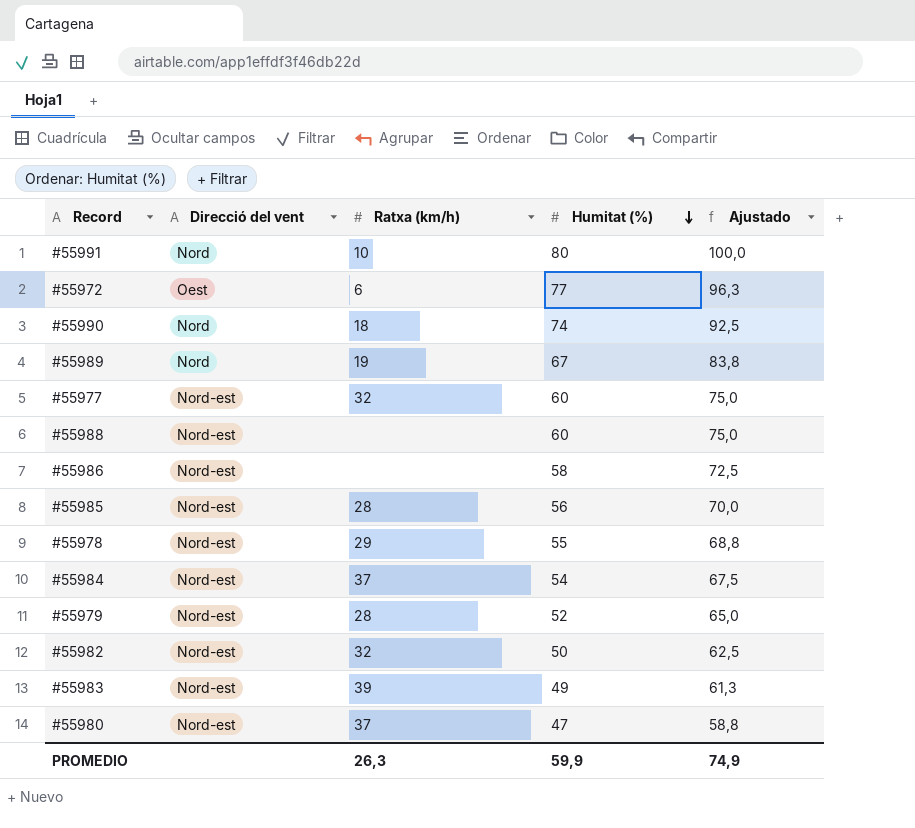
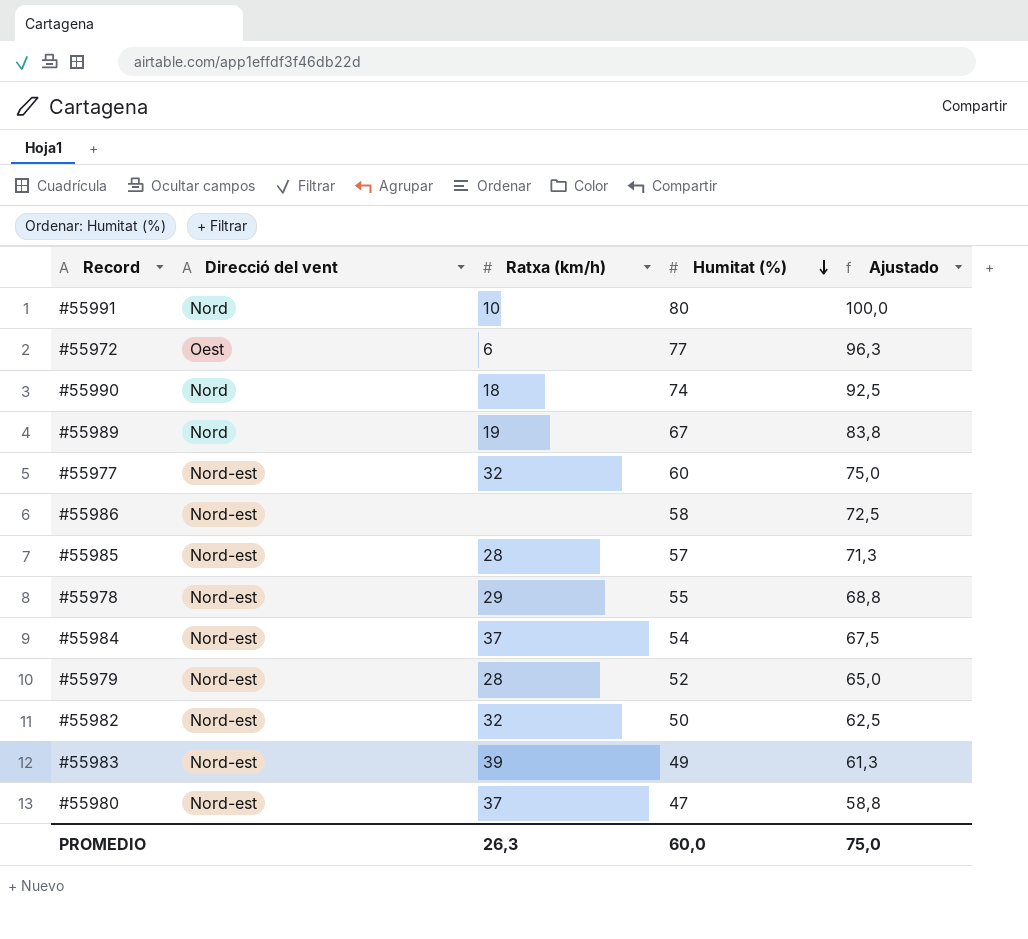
row #55988: Nord-est | none | 60 | 75,0 -> none
#55985 | Humitat (%): 56 -> 57
#55985 | Ajustado: 70,0 -> 71,3
PROMEDIO | Humitat (%): 59,9 -> 60,0
PROMEDIO | Ajustado: 74,9 -> 75,0

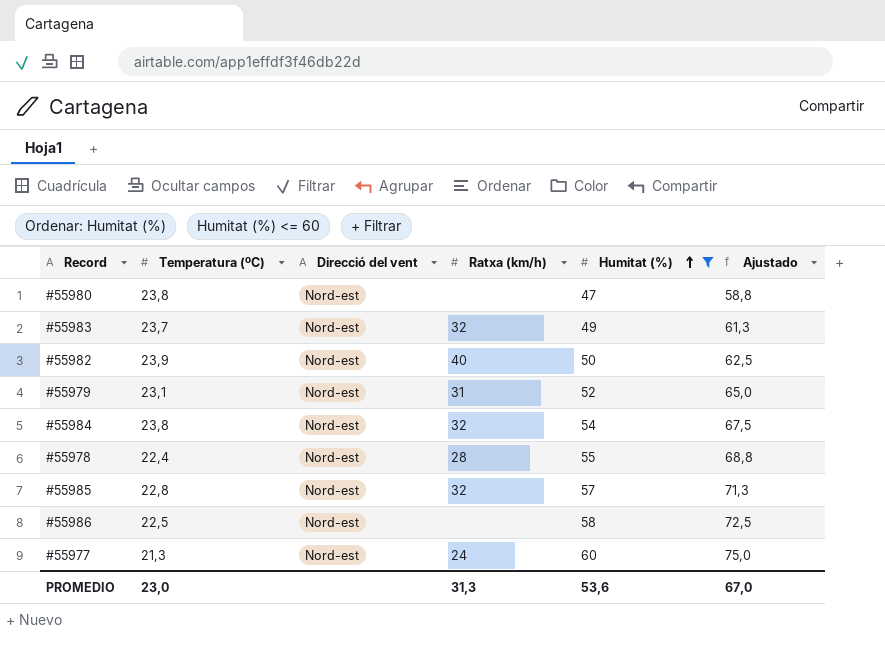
filter: none -> Humitat (%) <= 60
row order: Humitat (%) descending -> Humitat (%) ascending
column Temperatura (ºC) | position: none -> 2
#55980 | Ratxa (km/h): 37 -> none
#55983 | Ratxa (km/h): 39 -> 32
#55982 | Ratxa (km/h): 32 -> 40
#55979 | Ratxa (km/h): 28 -> 31
#55984 | Ratxa (km/h): 37 -> 32
#55978 | Ratxa (km/h): 29 -> 28
#55985 | Ratxa (km/h): 28 -> 32
#55977 | Ratxa (km/h): 32 -> 24
PROMEDIO | Ratxa (km/h): 26,3 -> 31,3
PROMEDIO | Humitat (%): 60,0 -> 53,6
PROMEDIO | Ajustado: 75,0 -> 67,0

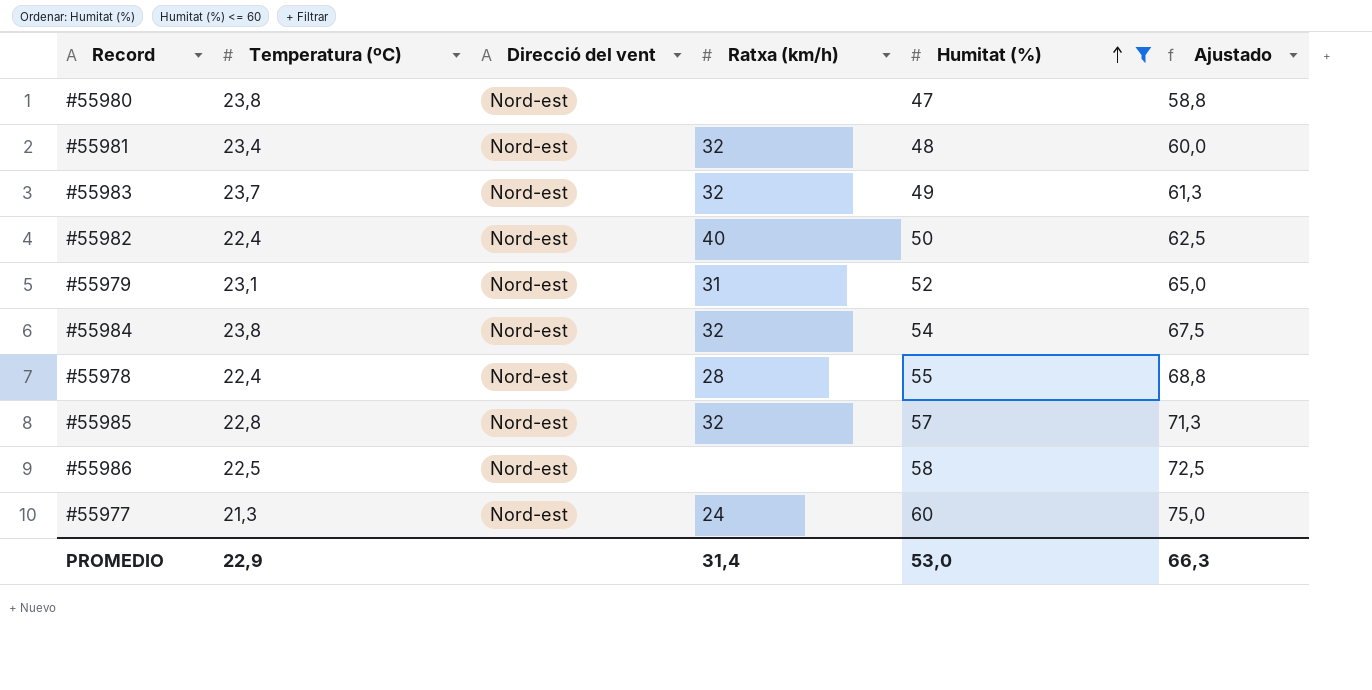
row #55981: none -> 23,4 | Nord-est | 32 | 48 | 60,0
#55982 | Temperatura (ºC): 23,9 -> 22,4
PROMEDIO | Temperatura (ºC): 23,0 -> 22,9
PROMEDIO | Ratxa (km/h): 31,3 -> 31,4
PROMEDIO | Humitat (%): 53,6 -> 53,0
PROMEDIO | Ajustado: 67,0 -> 66,3

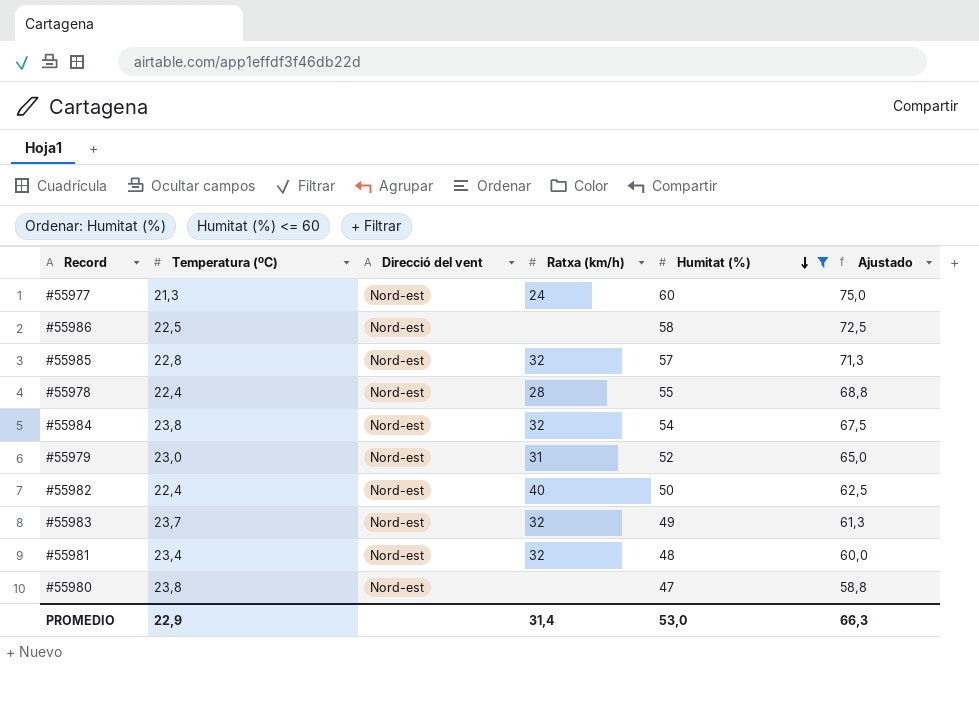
row order: Humitat (%) ascending -> Humitat (%) descending
#55979 | Temperatura (ºC): 23,1 -> 23,0

